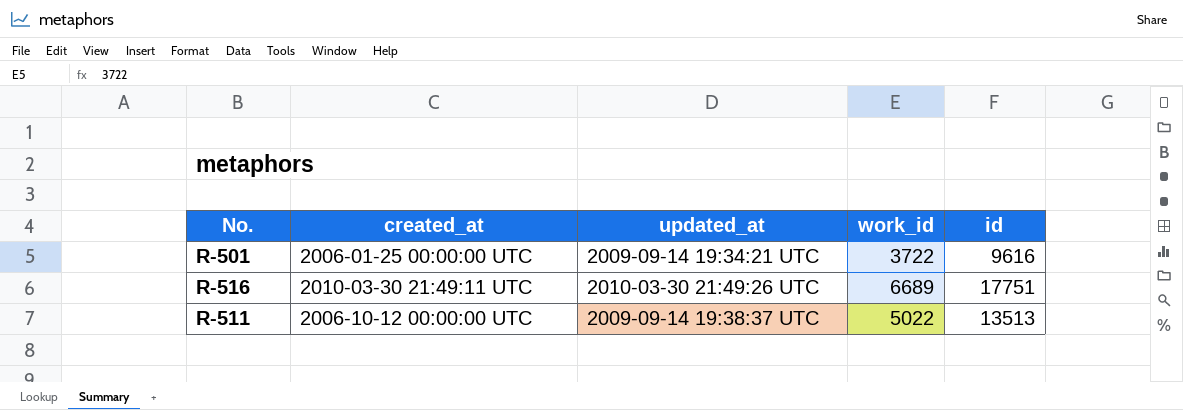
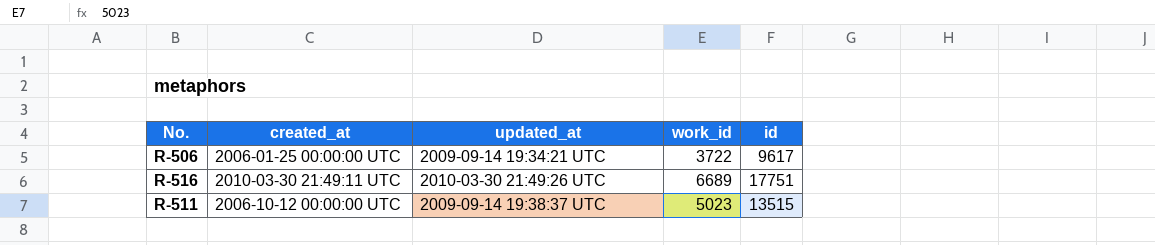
row R-501: 2006-01-25 00:00:00 UTC | 2009-09-14 19:34:21 UTC | 3722 | 9616 -> none
row R-506: none -> 2006-01-25 00:00:00 UTC | 2009-09-14 19:34:21 UTC | 3722 | 9617
R-511 | work_id: 5022 -> 5023
R-511 | id: 13513 -> 13515

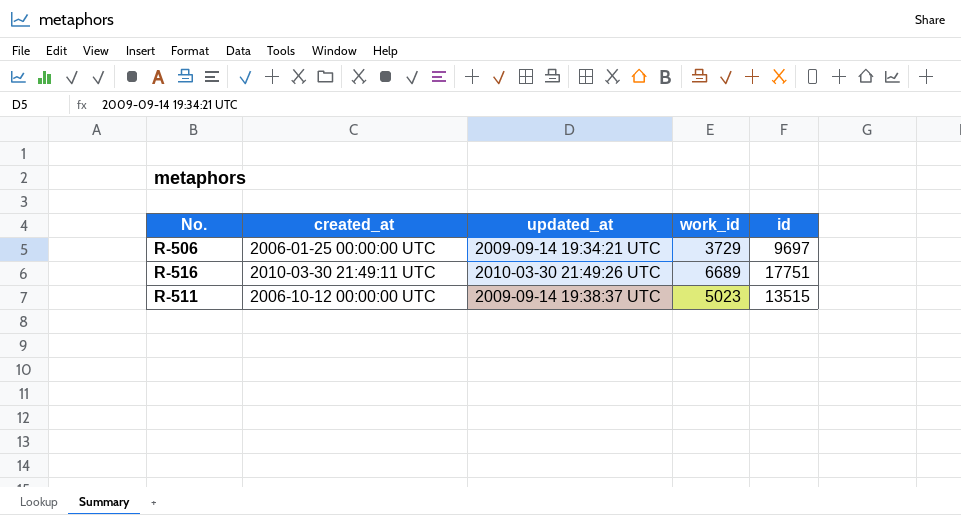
R-506 | work_id: 3722 -> 3729
R-506 | id: 9617 -> 9697

